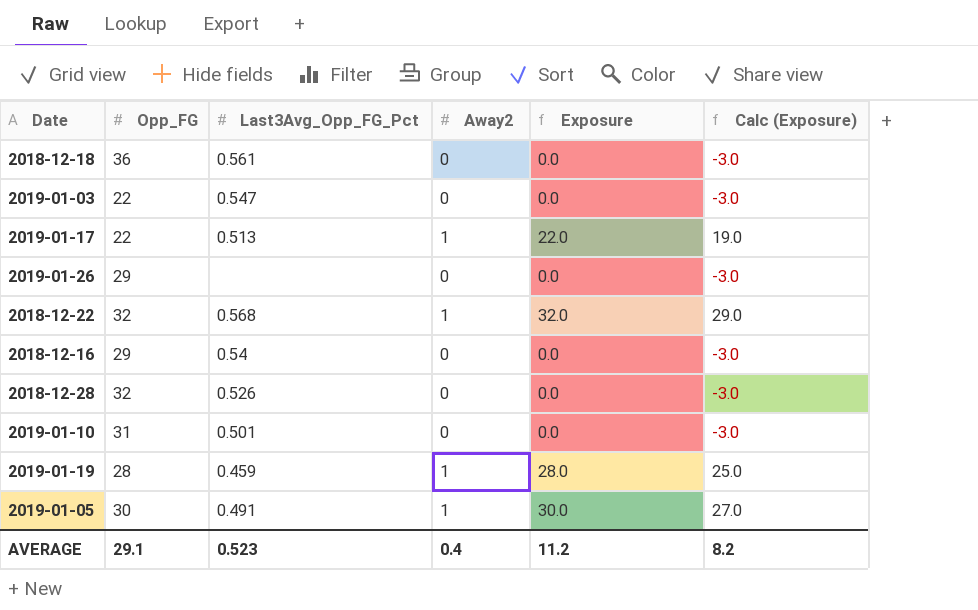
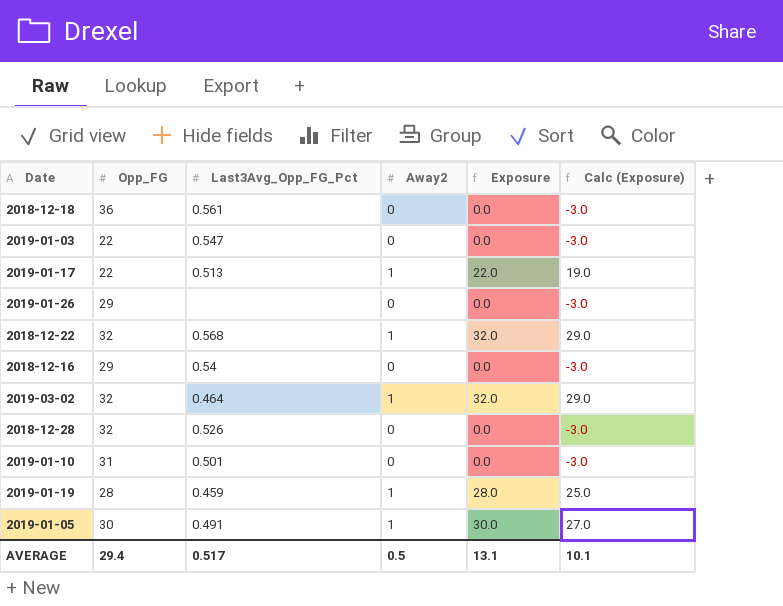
row 2019-03-02: none -> 32 | 0.464 | 1 | 32.0 | 29.0
AVERAGE | Opp_FG: 29.1 -> 29.4
AVERAGE | Last3Avg_Opp_FG_Pct: 0.523 -> 0.517
AVERAGE | Away2: 0.4 -> 0.5
AVERAGE | Exposure: 11.2 -> 13.1
AVERAGE | Calc (Exposure): 8.2 -> 10.1

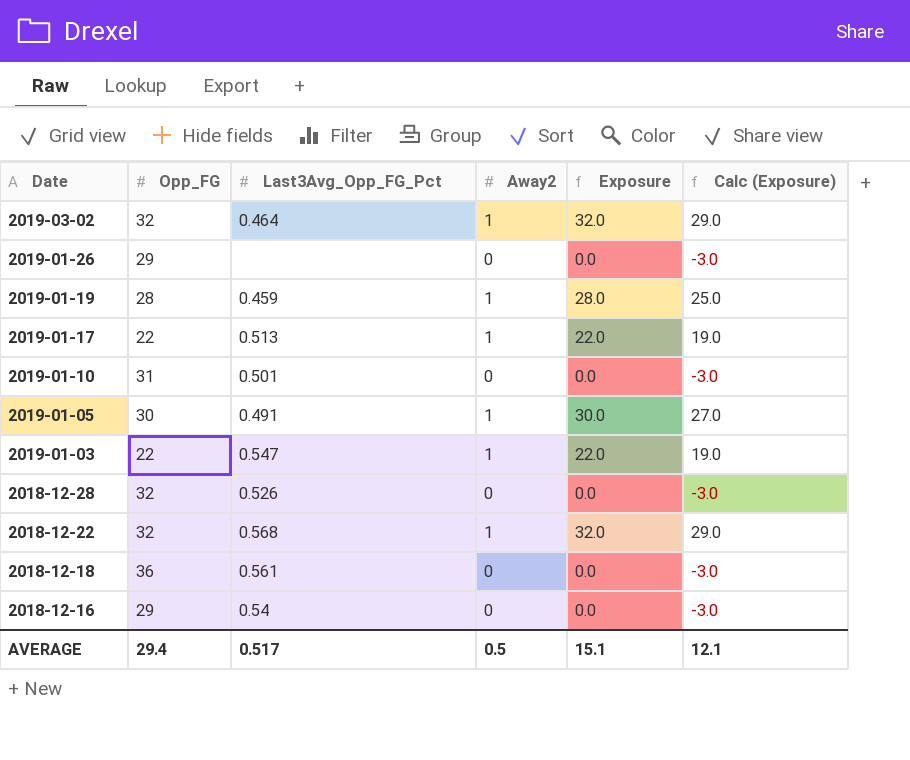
row order: none -> Date descending
2019-01-03 | Away2: 0 -> 1
2019-01-03 | Exposure: 0.0 -> 22.0
2019-01-03 | Calc (Exposure): -3.0 -> 19.0
AVERAGE | Exposure: 13.1 -> 15.1
AVERAGE | Calc (Exposure): 10.1 -> 12.1

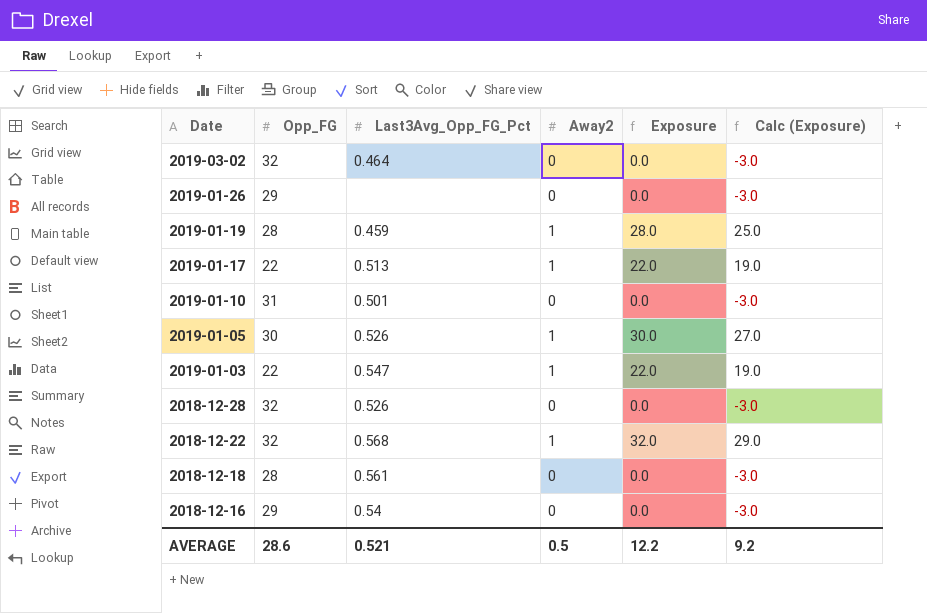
2019-03-02 | Away2: 1 -> 0
2019-03-02 | Exposure: 32.0 -> 0.0
2019-03-02 | Calc (Exposure): 29.0 -> -3.0
2019-01-05 | Last3Avg_Opp_FG_Pct: 0.491 -> 0.526
2018-12-18 | Opp_FG: 36 -> 28
AVERAGE | Opp_FG: 29.4 -> 28.6
AVERAGE | Last3Avg_Opp_FG_Pct: 0.517 -> 0.521
AVERAGE | Exposure: 15.1 -> 12.2
AVERAGE | Calc (Exposure): 12.1 -> 9.2

